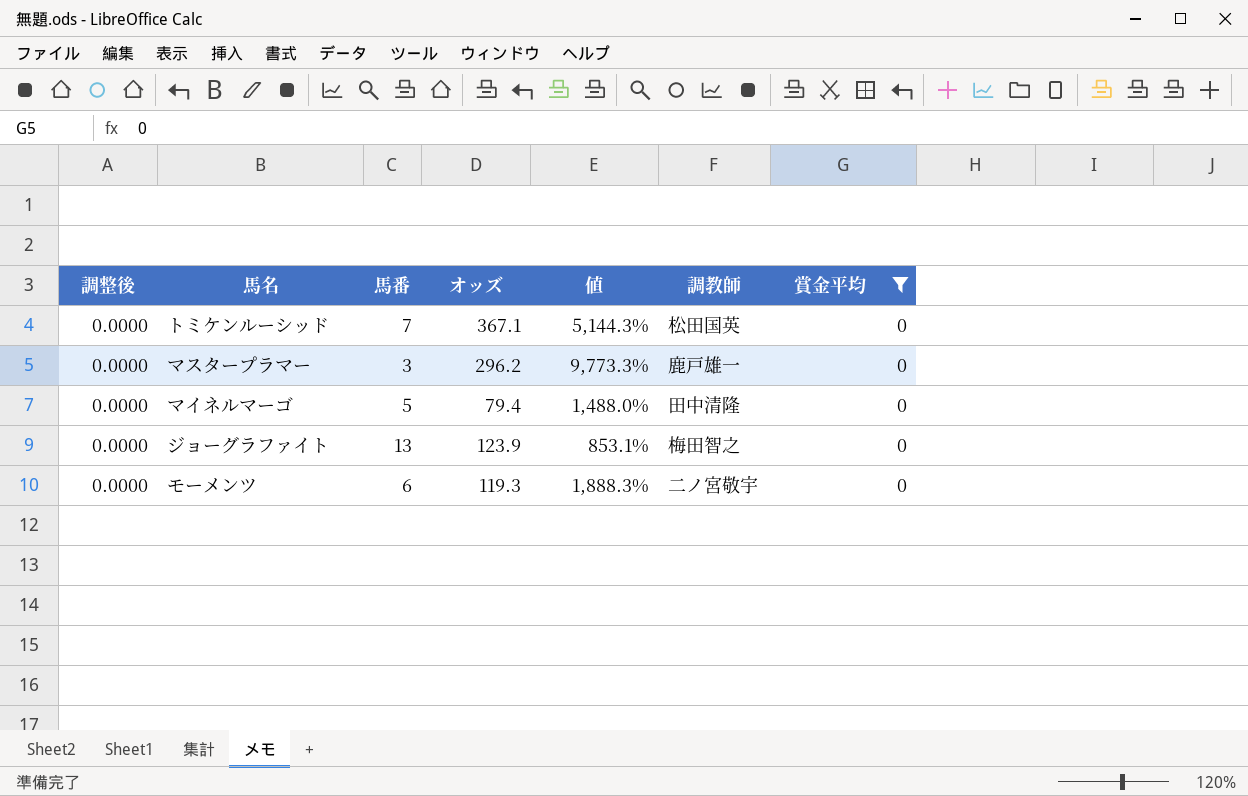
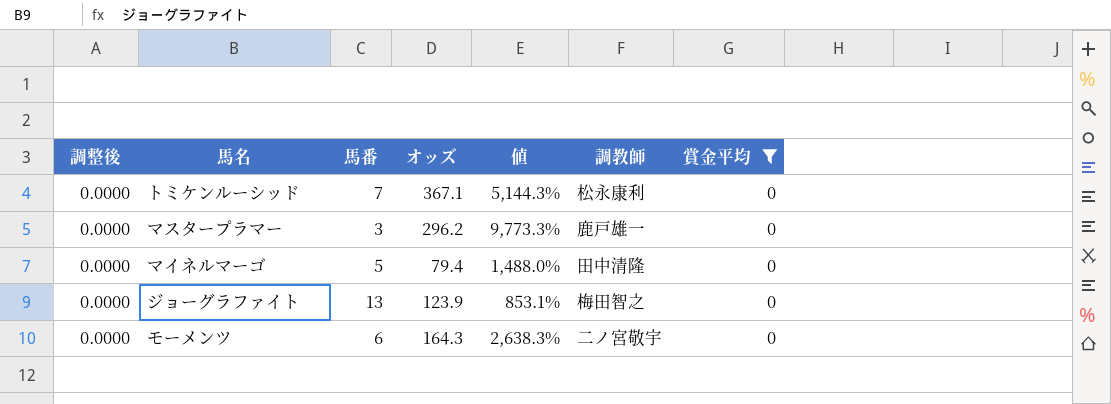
トミケンルーシッド | 調教師: 松田国英 -> 松永康利
モーメンツ | オッズ: 119.3 -> 164.3
モーメンツ | 値: 1,888.3% -> 2,638.3%

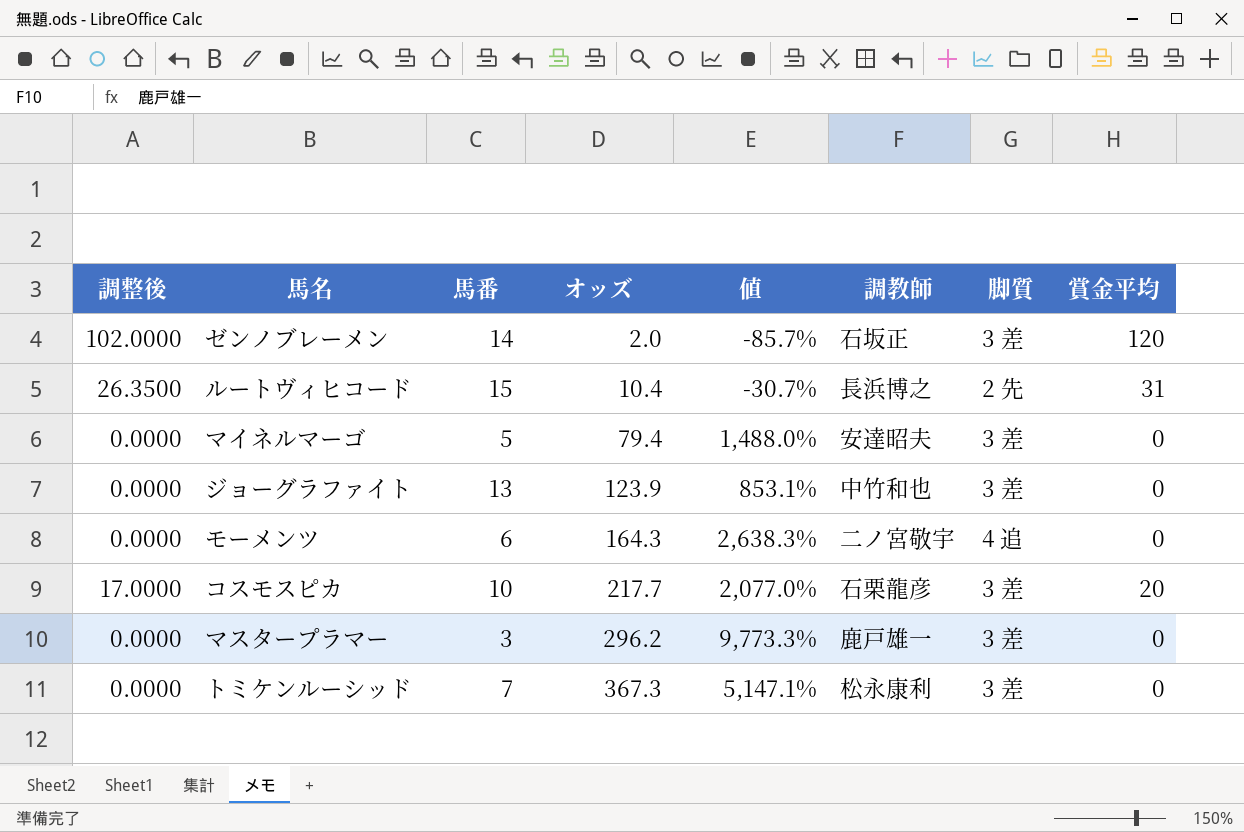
filter: 賞金平均 = 0 -> none
row order: none -> オッズ ascending
column 脚質 | position: none -> 7
マイネルマーゴ | 調教師: 田中清隆 -> 安達昭夫
ジョーグラファイト | 調教師: 梅田智之 -> 中竹和也
トミケンルーシッド | オッズ: 367.1 -> 367.3
トミケンルーシッド | 値: 5,144.3% -> 5,147.1%

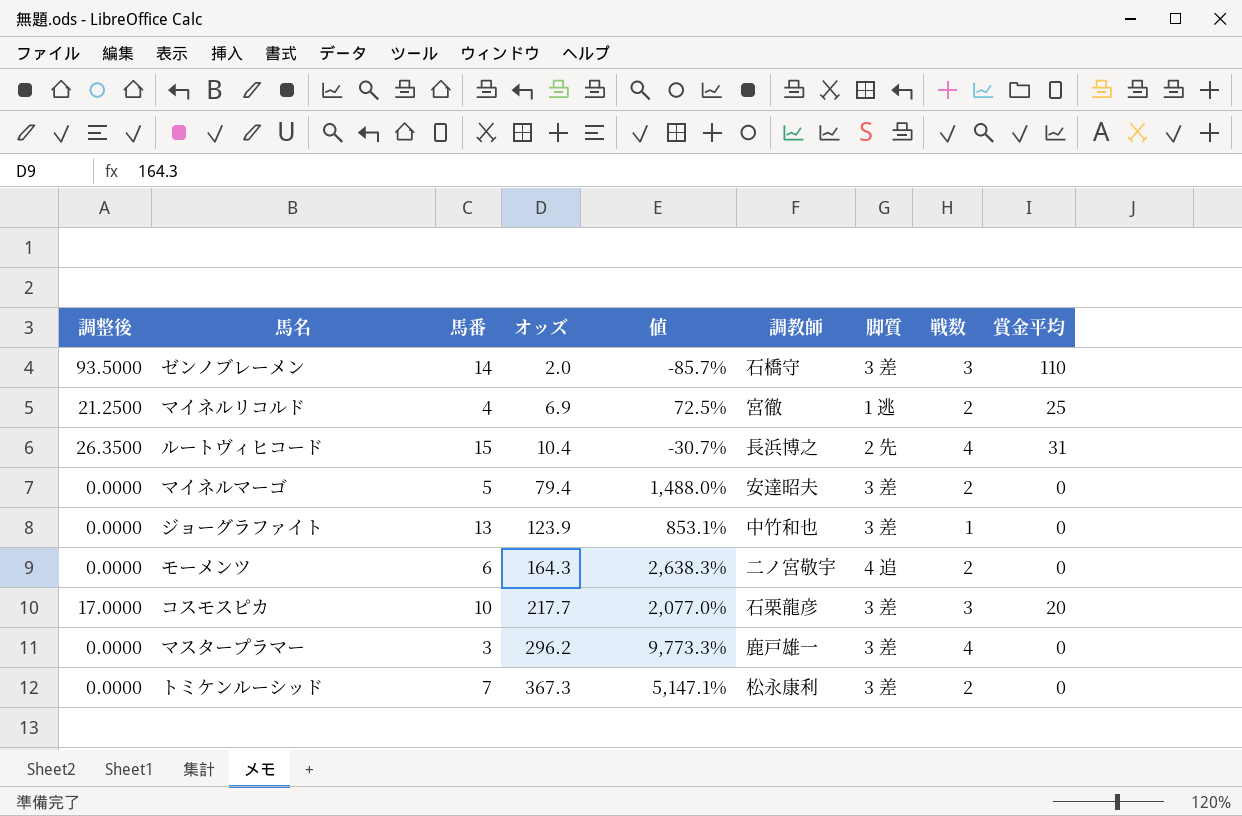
column 戦数 | position: none -> 8
ゼンノブレーメン | 調整後: 102.0000 -> 93.5000
ゼンノブレーメン | 調教師: 石坂正 -> 石橋守
ゼンノブレーメン | 賞金平均: 120 -> 110
row マイネルリコルド: none -> 21.2500 | 4 | 6.9 | 72.5% | 宮徹 | 1 逃 | 2 | 25

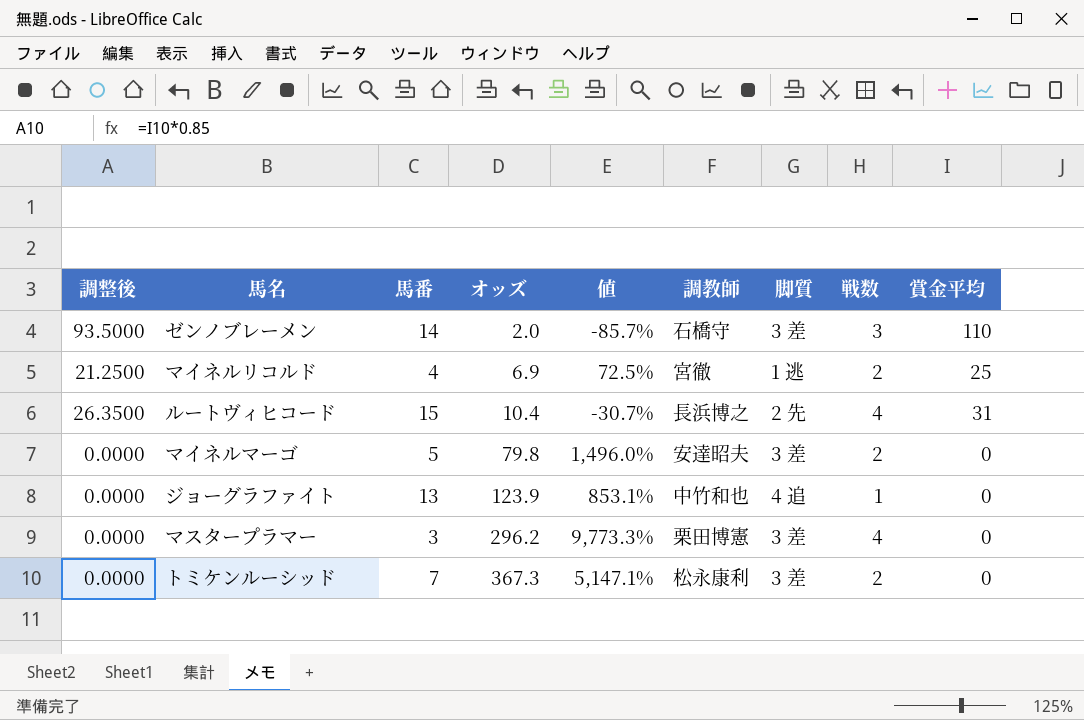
row モーメンツ: 0.0000 | 6 | 164.3 | 2,638.3% | 二ノ宮敬宇 | 4 追 | 2 | 0 -> none
row コスモスピカ: 17.0000 | 10 | 217.7 | 2,077.0% | 石栗龍彦 | 3 差 | 3 | 20 -> none
マイネルマーゴ | オッズ: 79.4 -> 79.8
マイネルマーゴ | 値: 1,488.0% -> 1,496.0%
ジョーグラファイト | 脚質: 3 差 -> 4 追
マスタープラマー | 調教師: 鹿戸雄一 -> 栗田博憲

